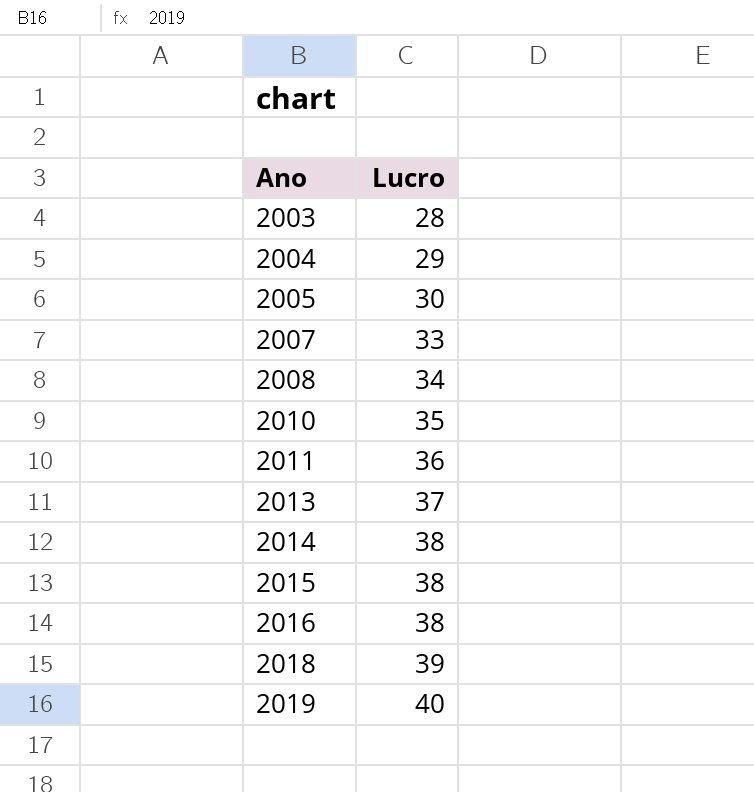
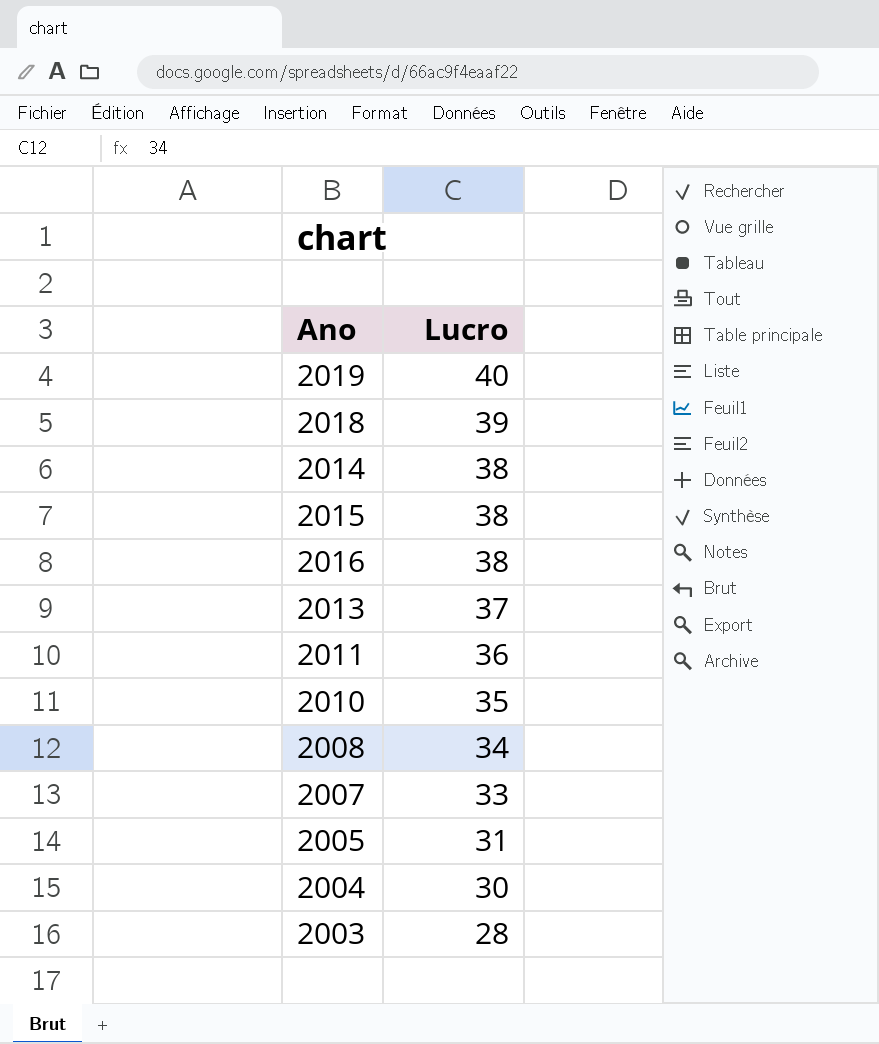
row order: Ano ascending -> Lucro descending
2005 | Lucro: 30 -> 31
2004 | Lucro: 29 -> 30

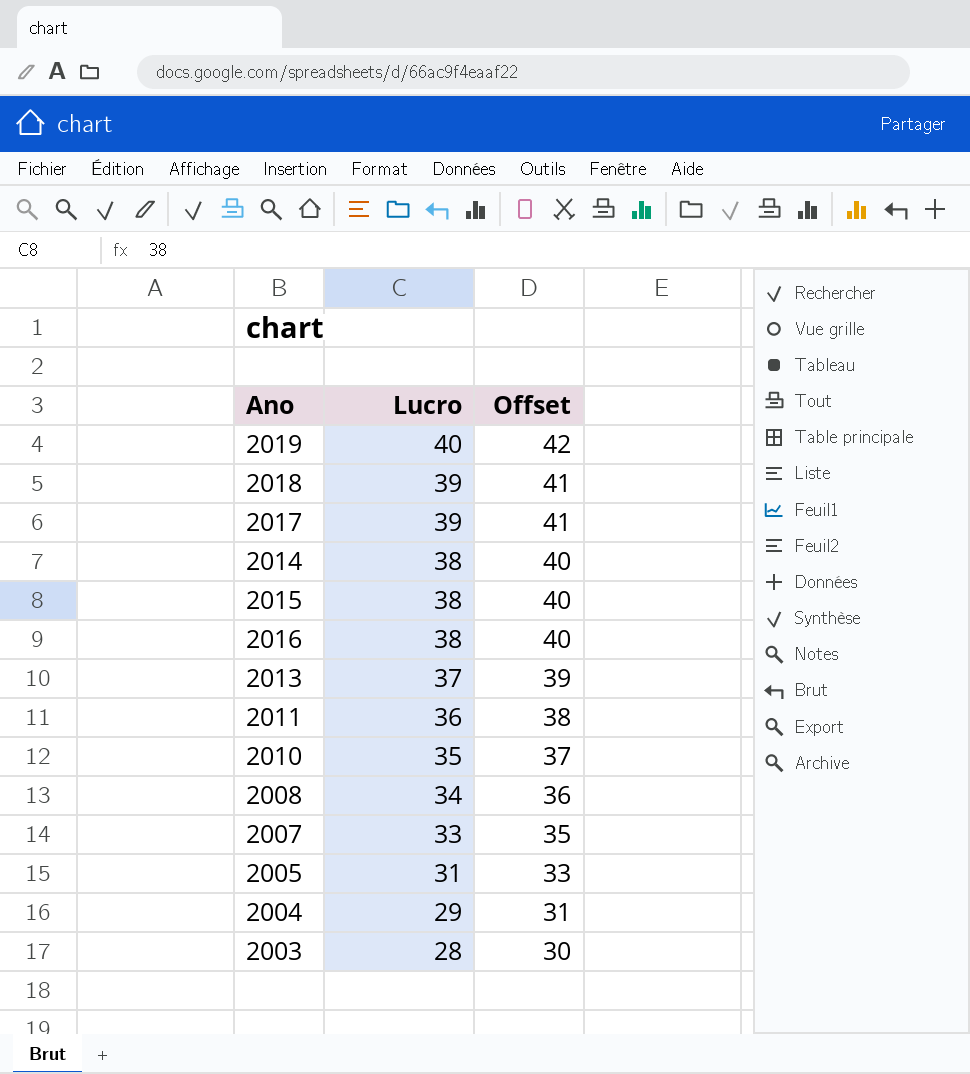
column Offset | formula: none -> [Lucro] + 2
row 2017: none -> 39 | 41
2004 | Lucro: 30 -> 29

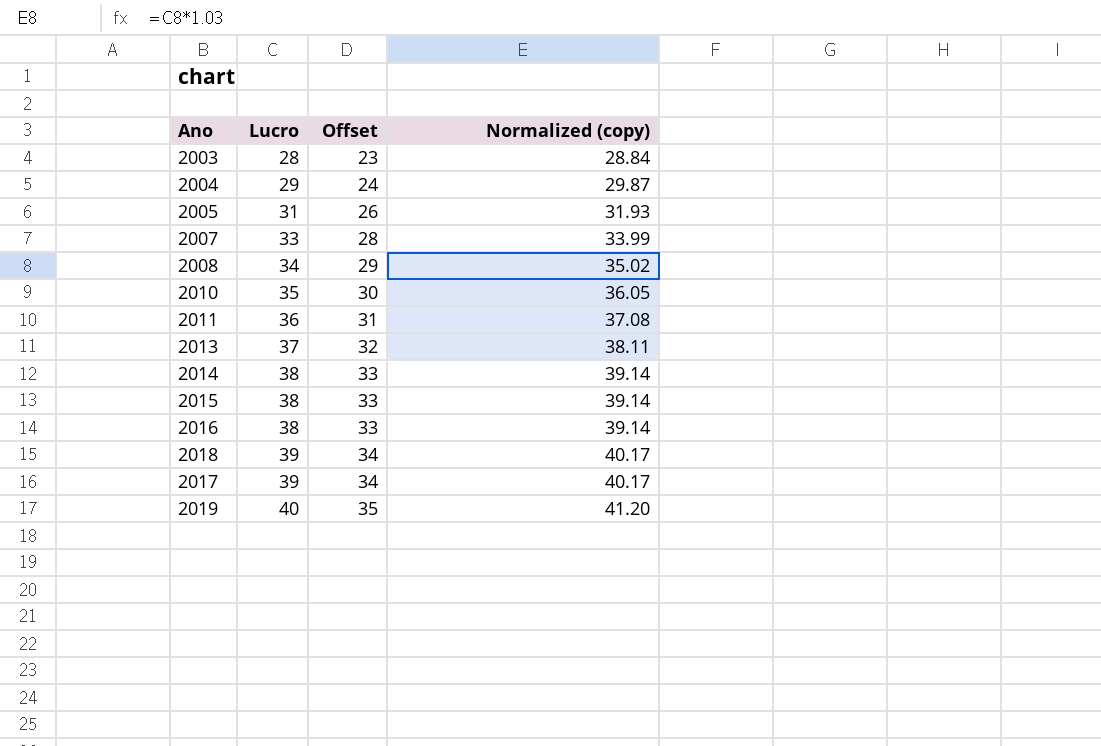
row order: Lucro descending -> Lucro ascending
column Offset | formula: [Lucro] + 2 -> [Lucro] - 5
column Normalized (copy) | formula: none -> [Lucro] * 1.03

